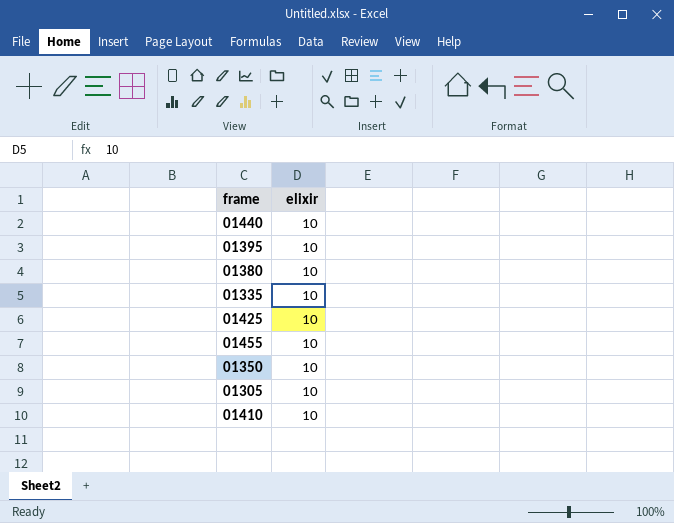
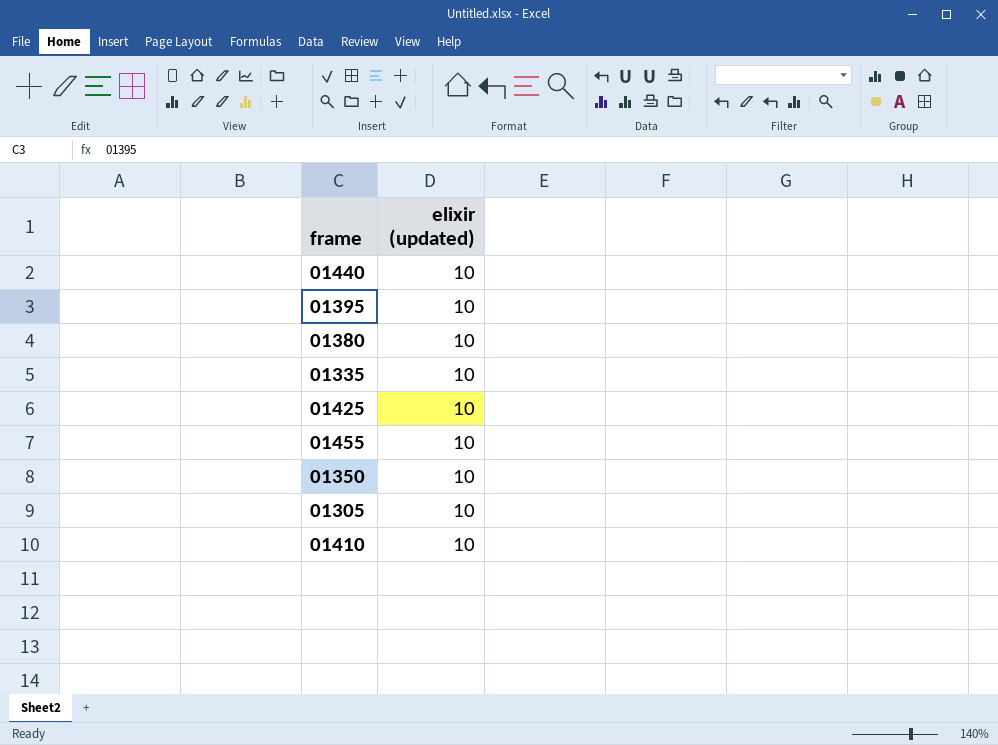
column name: elixir -> elixir (updated)

